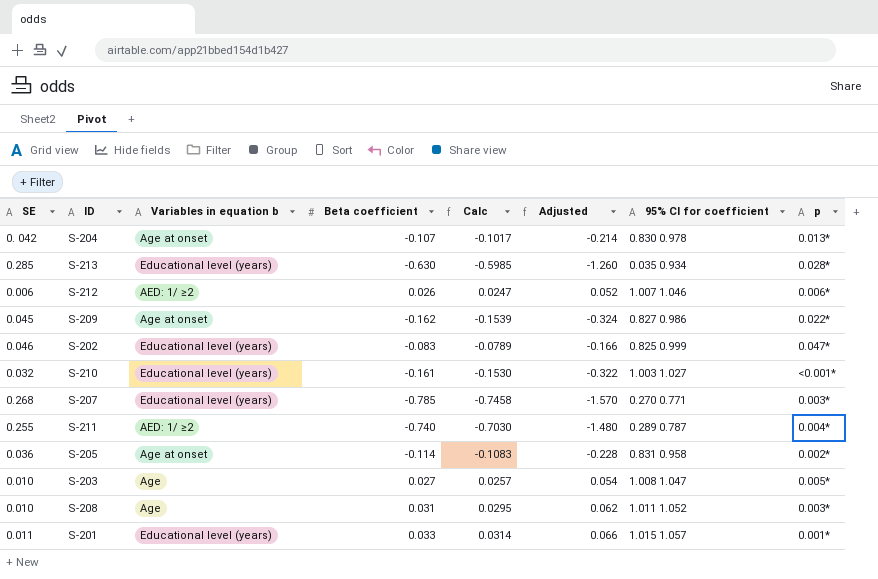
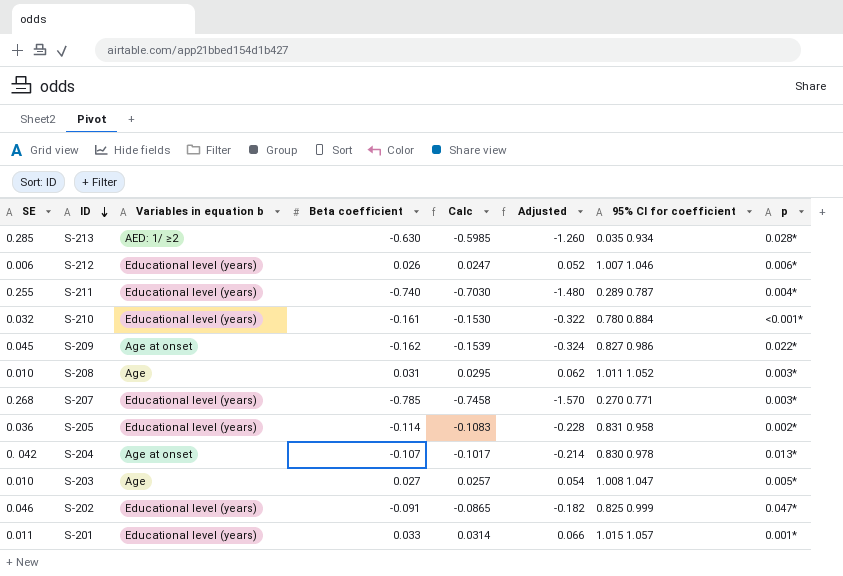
row order: none -> ID descending
S-213 | Variables in equation b: Educational level (years) -> AED: 1/ ≥2
S-212 | Variables in equation b: AED: 1/ ≥2 -> Educational level (years)
S-211 | Variables in equation b: AED: 1/ ≥2 -> Educational level (years)
S-210 | 95% CI for coefficient: 1.003 1.027 -> 0.780 0.884
S-205 | Variables in equation b: Age at onset -> Educational level (years)
S-202 | Beta coefficient: -0.083 -> -0.091
S-202 | Calc: -0.0789 -> -0.0865
S-202 | Adjusted: -0.166 -> -0.182

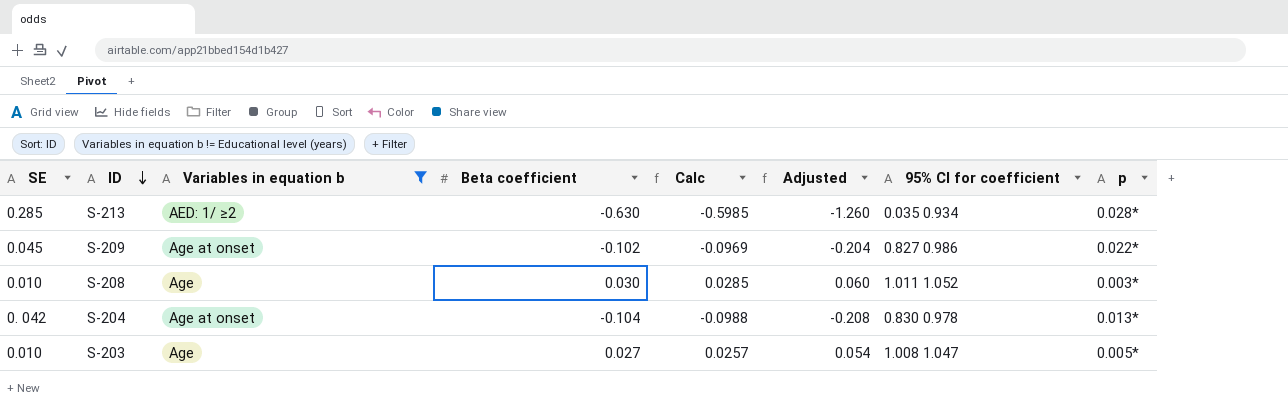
filter: none -> Variables in equation b != Educational level (years)
S-209 | Beta coefficient: -0.162 -> -0.102
S-209 | Calc: -0.1539 -> -0.0969
S-209 | Adjusted: -0.324 -> -0.204
S-208 | Beta coefficient: 0.031 -> 0.030
S-208 | Calc: 0.0295 -> 0.0285
S-208 | Adjusted: 0.062 -> 0.060
S-204 | Beta coefficient: -0.107 -> -0.104
S-204 | Calc: -0.1017 -> -0.0988
S-204 | Adjusted: -0.214 -> -0.208

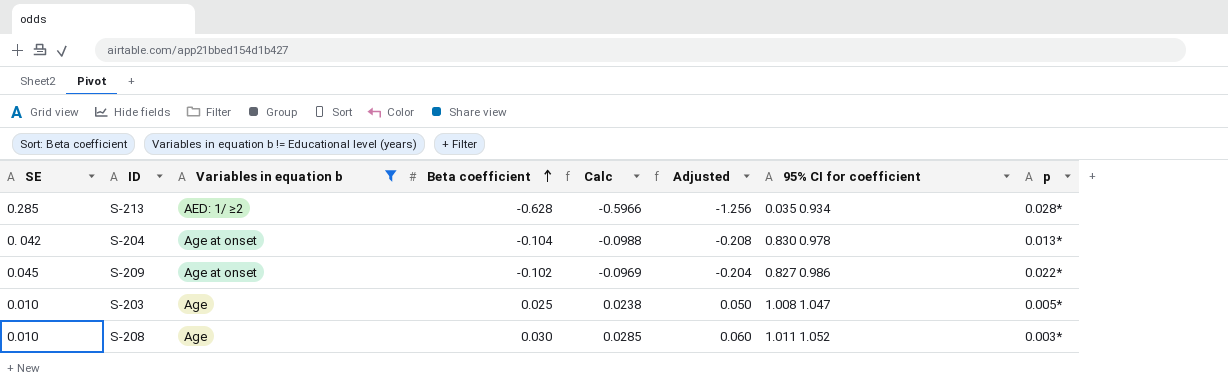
row order: ID descending -> Beta coefficient ascending
S-213 | Beta coefficient: -0.630 -> -0.628
S-213 | Calc: -0.5985 -> -0.5966
S-213 | Adjusted: -1.260 -> -1.256
S-203 | Beta coefficient: 0.027 -> 0.025
S-203 | Calc: 0.0257 -> 0.0238
S-203 | Adjusted: 0.054 -> 0.050

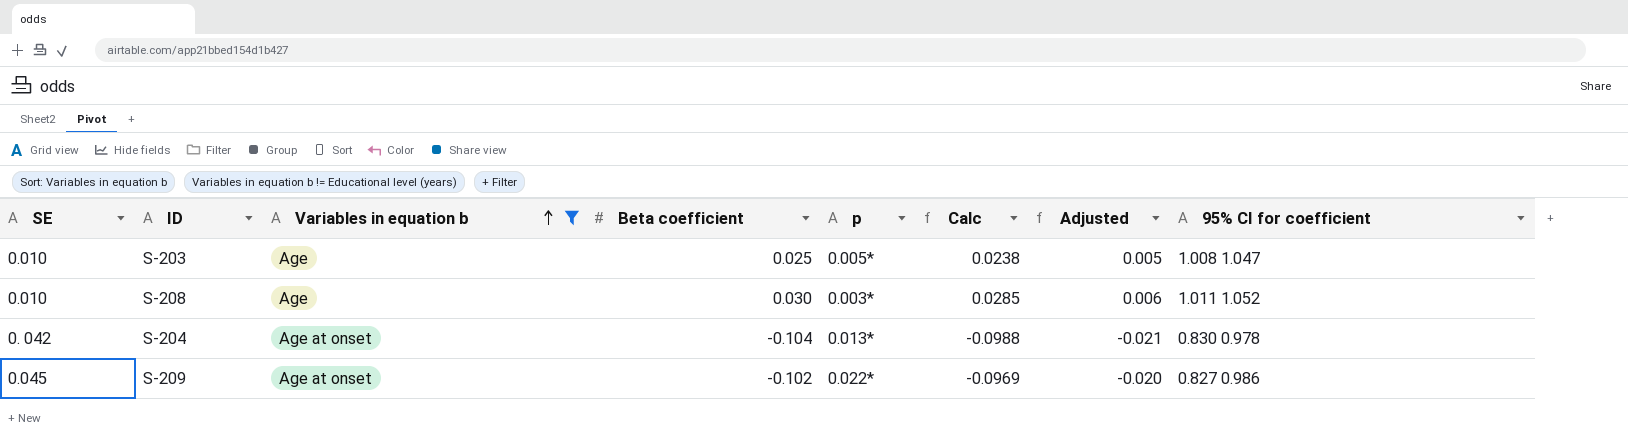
row order: Beta coefficient ascending -> Variables in equation b ascending
column p | position: 8 -> 5
column Adjusted | formula: [Beta coefficient] * 2 -> [Beta coefficient] * 0.2
row S-213: 0.285 | AED: 1/ ≥2 | -0.628 | -0.5966 | -1.256 | 0.035 0.934 | 0.028* -> none

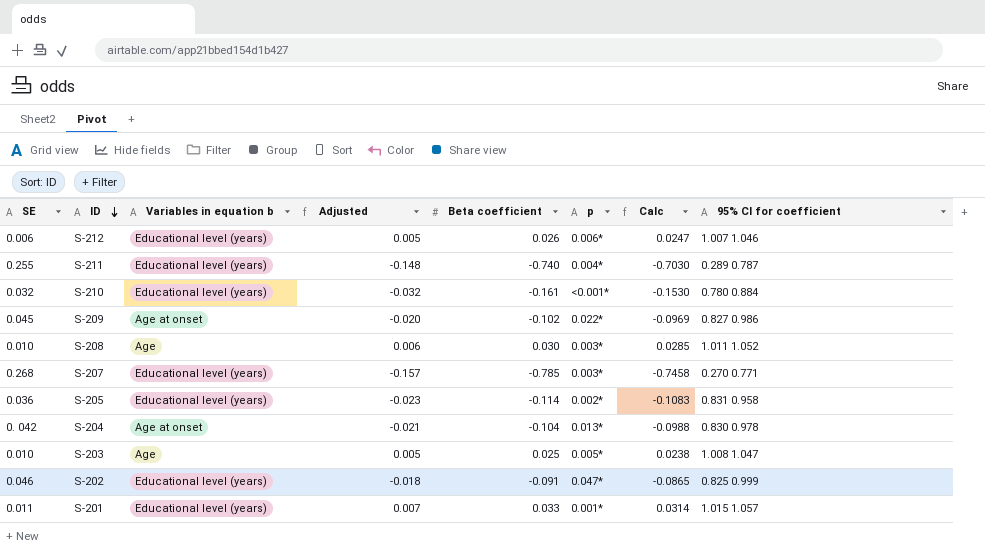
filter: Variables in equation b != Educational level (years) -> none
row order: Variables in equation b ascending -> ID descending
column Adjusted | position: 7 -> 4

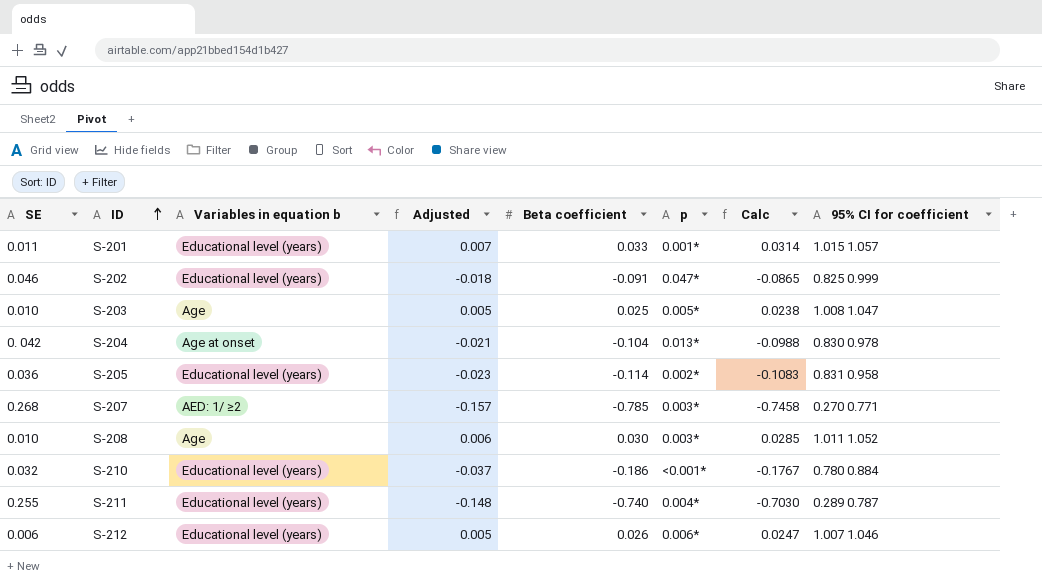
row order: ID descending -> ID ascending
row S-209: 0.045 | Age at onset | -0.020 | -0.102 | 0.022* | -0.0969 | 0.827 0.986 -> none
S-207 | Variables in equation b: Educational level (years) -> AED: 1/ ≥2
S-210 | Adjusted: -0.032 -> -0.037
S-210 | Beta coefficient: -0.161 -> -0.186
S-210 | Calc: -0.1530 -> -0.1767

